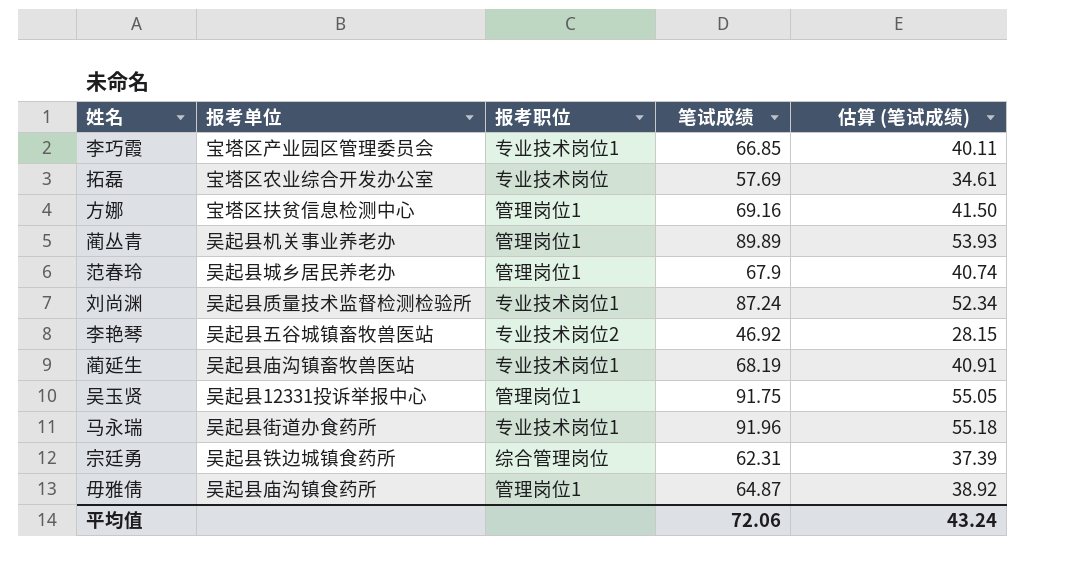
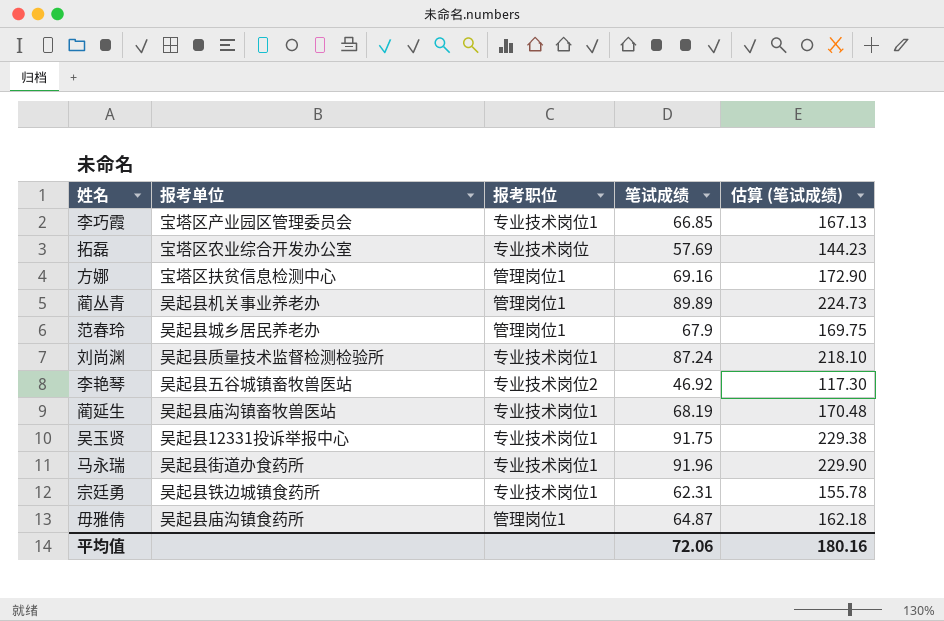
column 估算 (笔试成绩) | formula: [笔试成绩] * 0.6 -> [笔试成绩] * 2.5
吴玉贤 | 报考职位: 管理岗位1 -> 专业技术岗位1
宗廷勇 | 报考职位: 综合管理岗位 -> 专业技术岗位1
平均值 | 估算 (笔试成绩): 43.24 -> 180.16

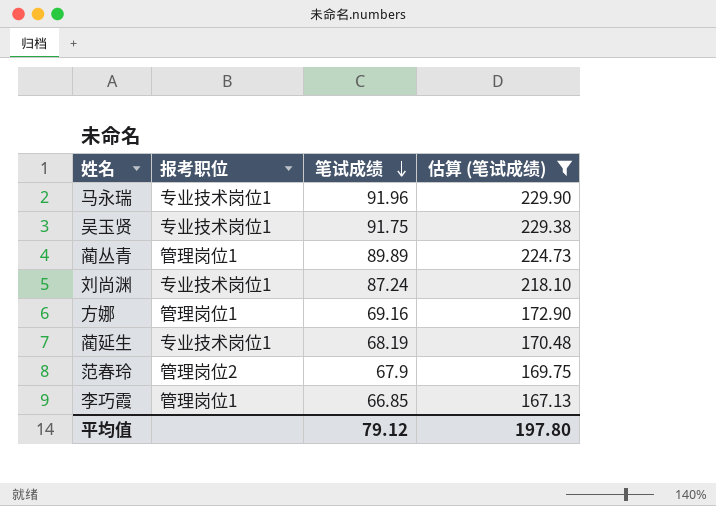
filter: none -> 估算 (笔试成绩) >= 167.13
row order: none -> 笔试成绩 descending
column 报考单位 | position: 2 -> none
范春玲 | 报考职位: 管理岗位1 -> 管理岗位2
李巧霞 | 报考职位: 专业技术岗位1 -> 管理岗位1
平均值 | 笔试成绩: 72.06 -> 79.12
平均值 | 估算 (笔试成绩): 180.16 -> 197.80

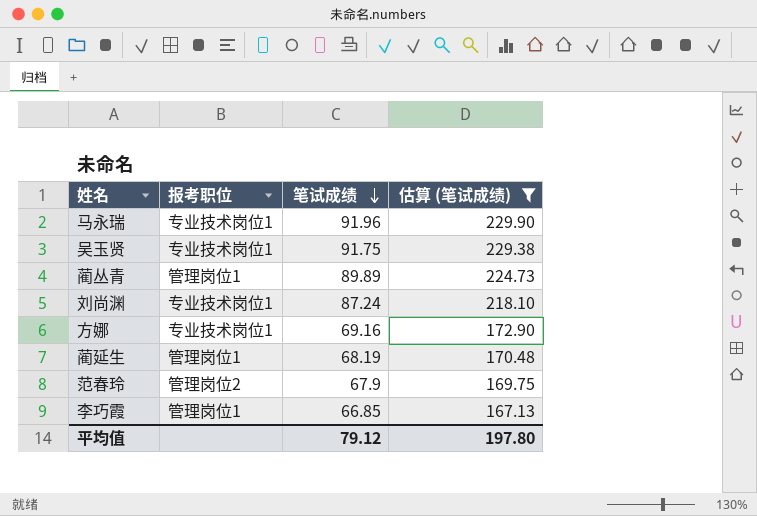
方娜 | 报考职位: 管理岗位1 -> 专业技术岗位1
蔺延生 | 报考职位: 专业技术岗位1 -> 管理岗位1

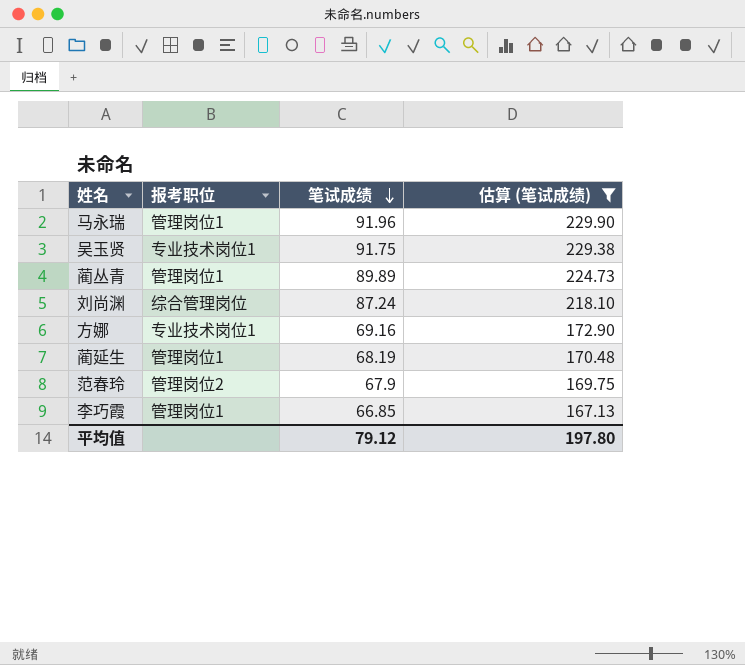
马永瑞 | 报考职位: 专业技术岗位1 -> 管理岗位1
刘尚渊 | 报考职位: 专业技术岗位1 -> 综合管理岗位

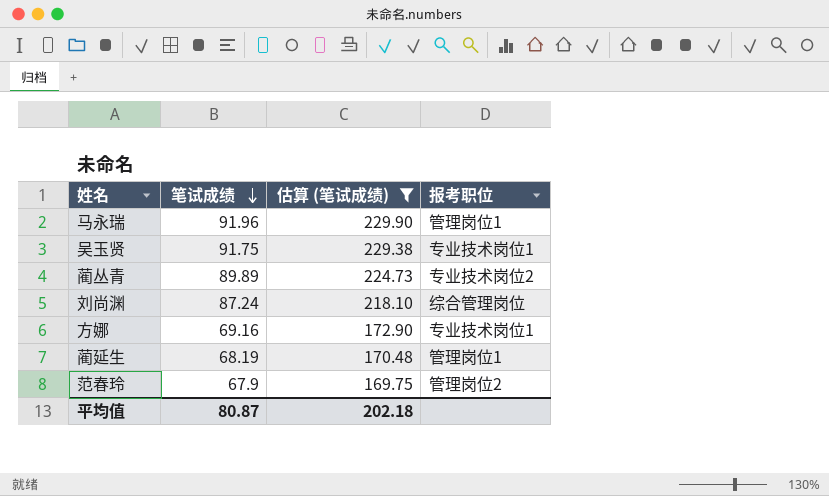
column 报考职位 | position: 2 -> 4
row 李巧霞: 管理岗位1 | 66.85 | 167.13 -> none
蔺丛青 | 报考职位: 管理岗位1 -> 专业技术岗位2
平均值 | 笔试成绩: 79.12 -> 80.87
平均值 | 估算 (笔试成绩): 197.80 -> 202.18

